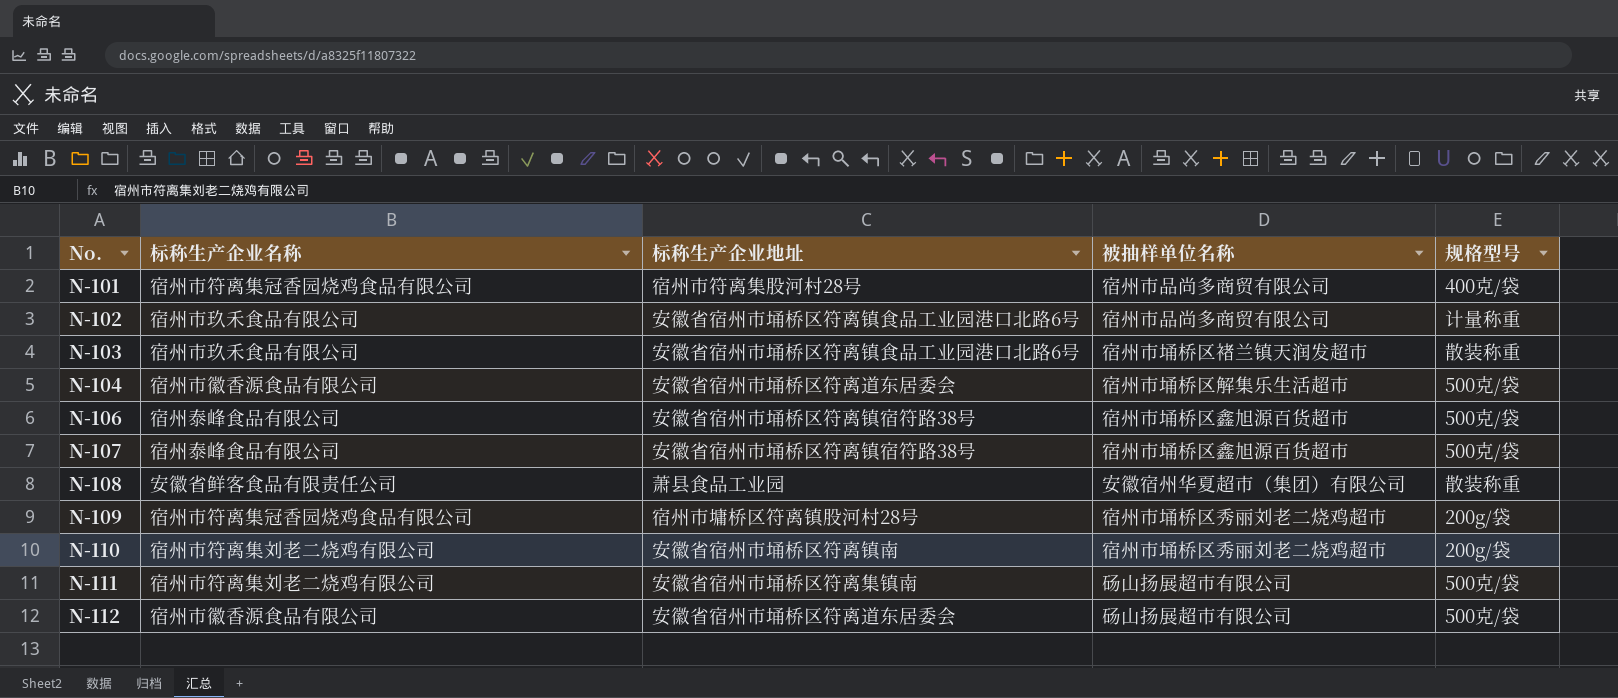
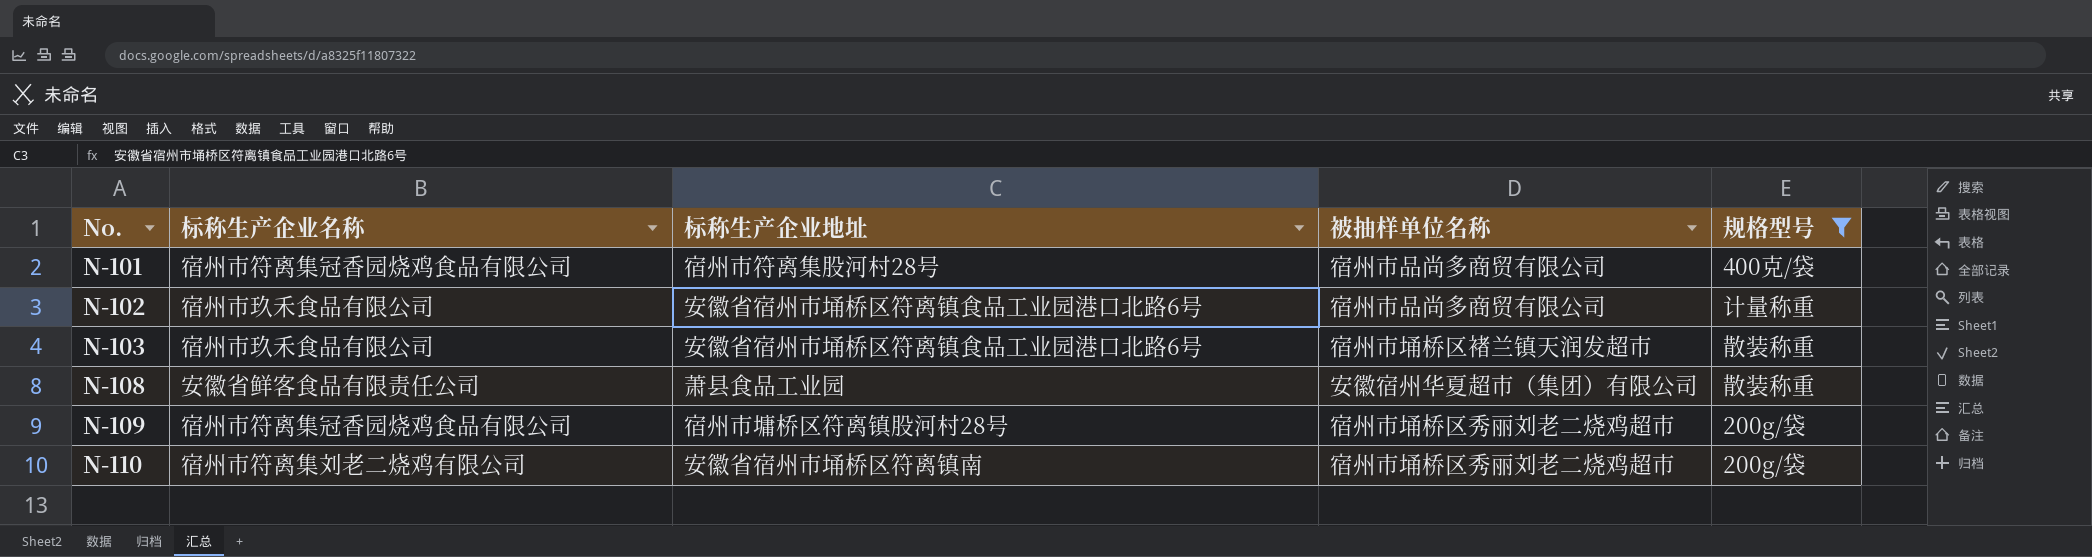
filter: none -> 规格型号 != 500克/袋

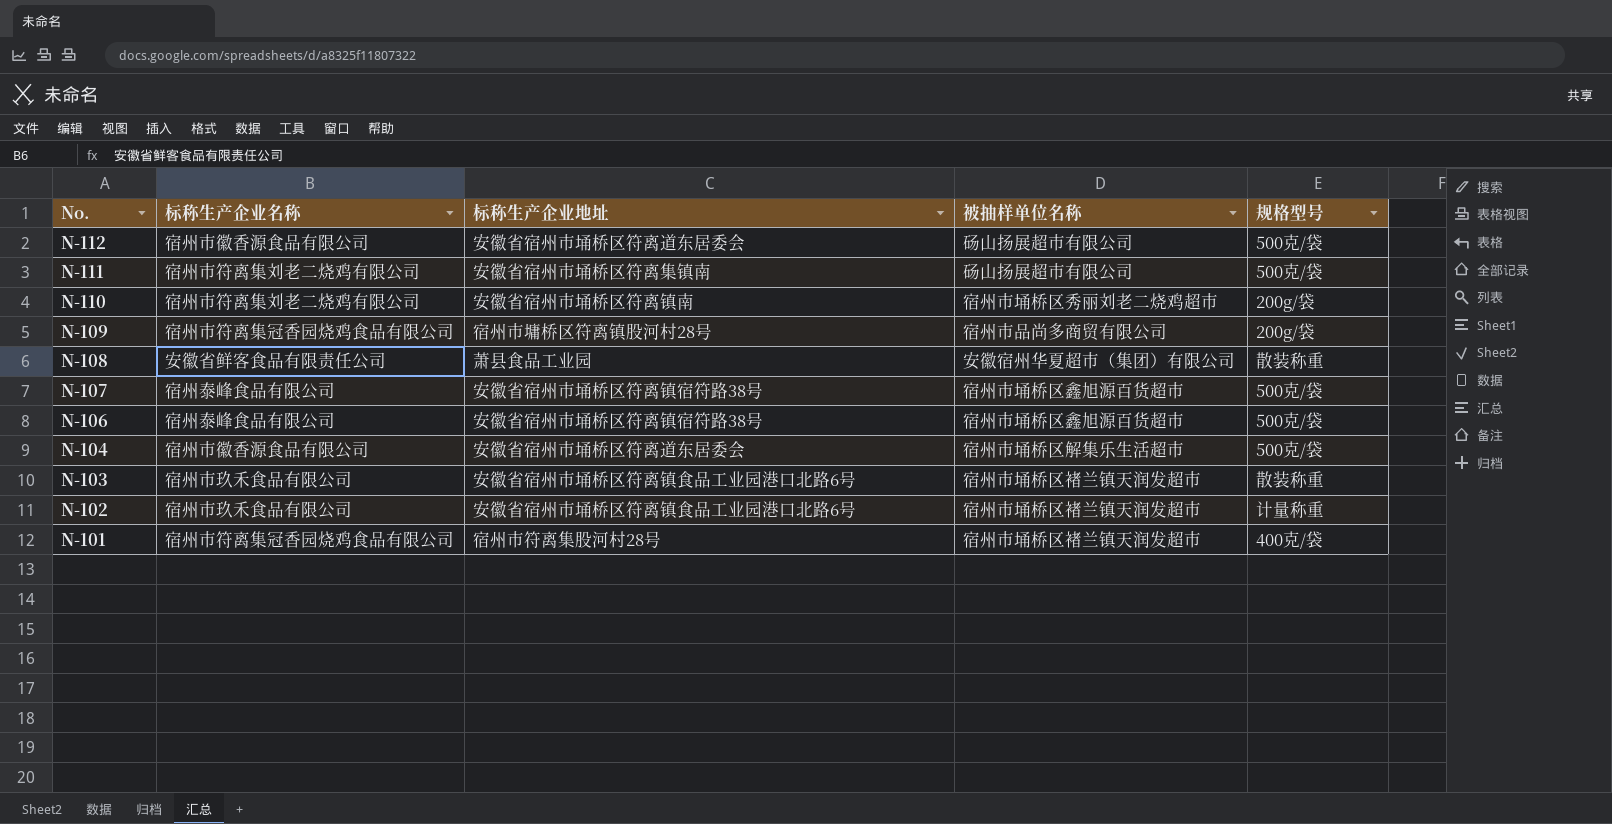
filter: 规格型号 != 500克/袋 -> none
row order: No. ascending -> No. descending
N-109 | 被抽样单位名称: 宿州市埇桥区秀丽刘老二烧鸡超市 -> 宿州市品尚多商贸有限公司
N-102 | 被抽样单位名称: 宿州市品尚多商贸有限公司 -> 宿州市埇桥区褚兰镇天润发超市
N-101 | 被抽样单位名称: 宿州市品尚多商贸有限公司 -> 宿州市埇桥区褚兰镇天润发超市

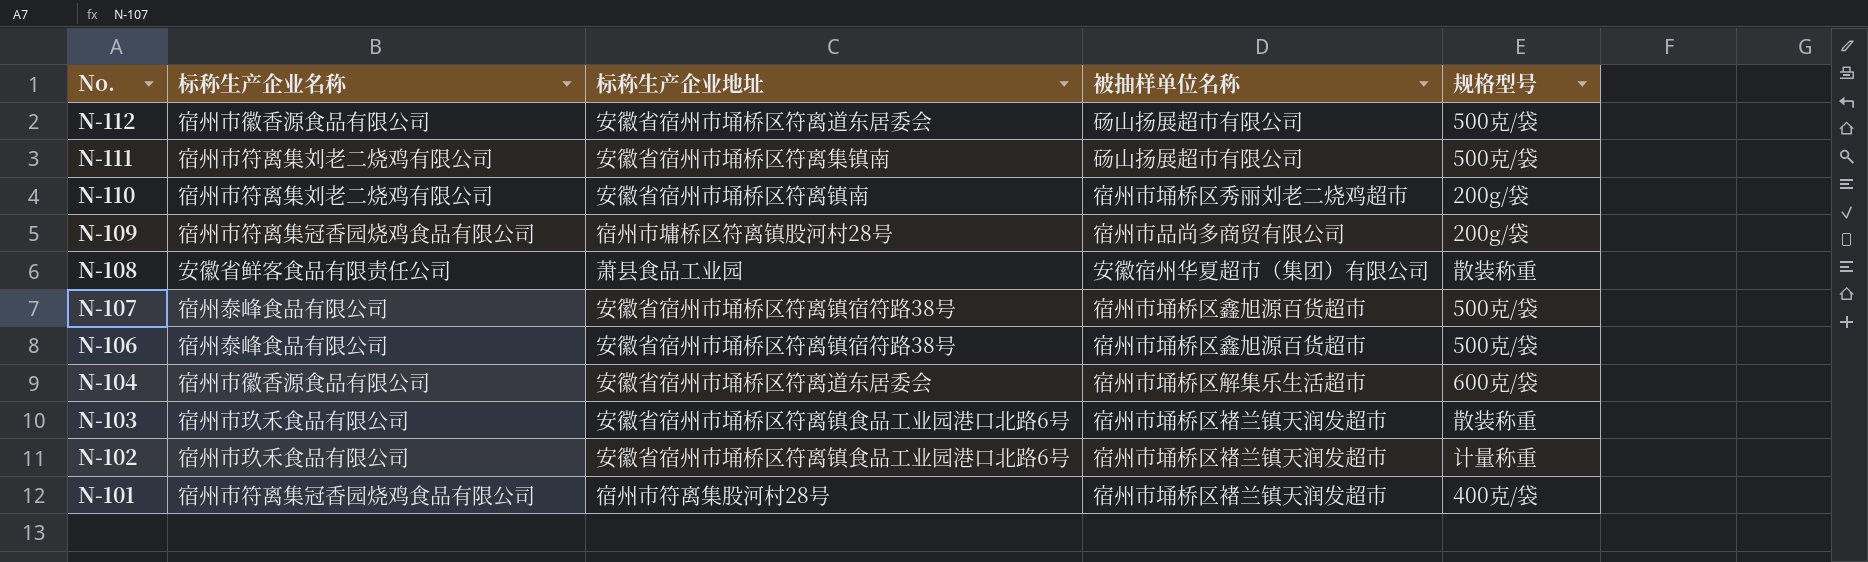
N-104 | 规格型号: 500克/袋 -> 600克/袋

